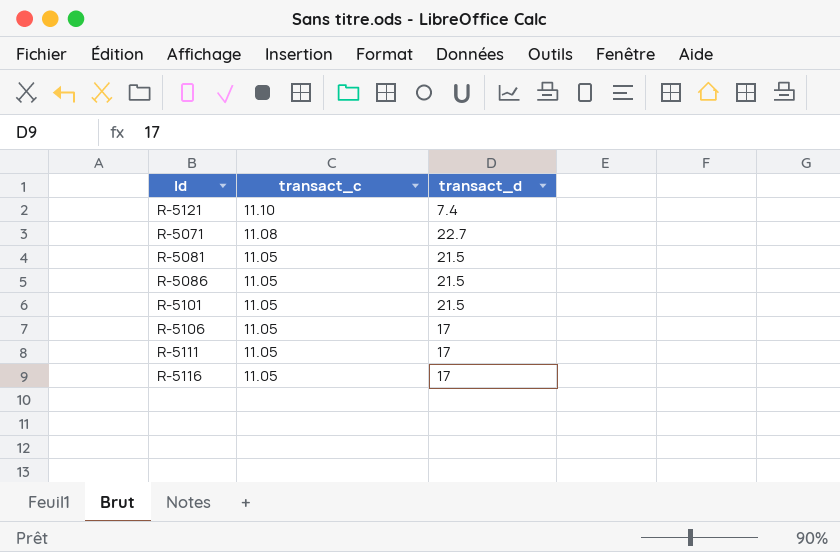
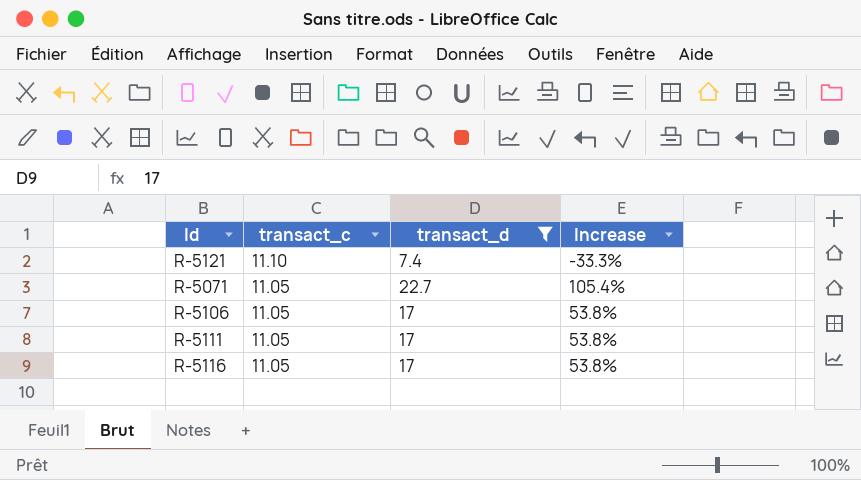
filter: none -> transact_d != 21.5
column Increase | formula: none -> ([transact_d] - [transact_c]) / [transact_c]
R-5071 | transact_c: 11.08 -> 11.05

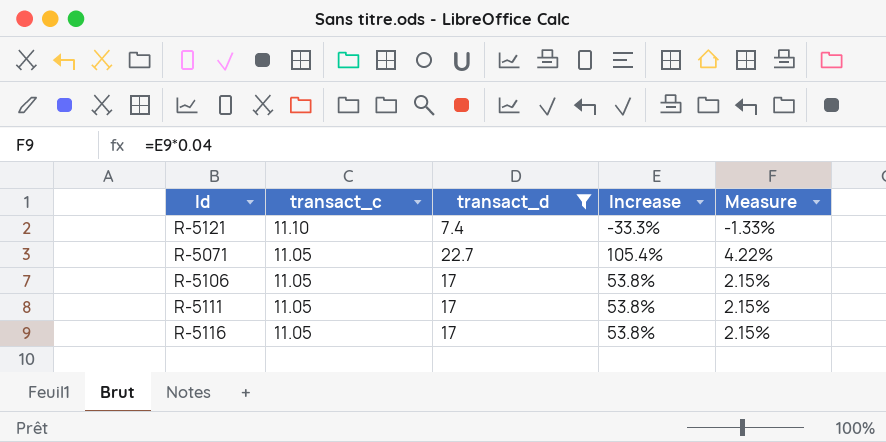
column Measure | formula: none -> [Increase] * 0.04

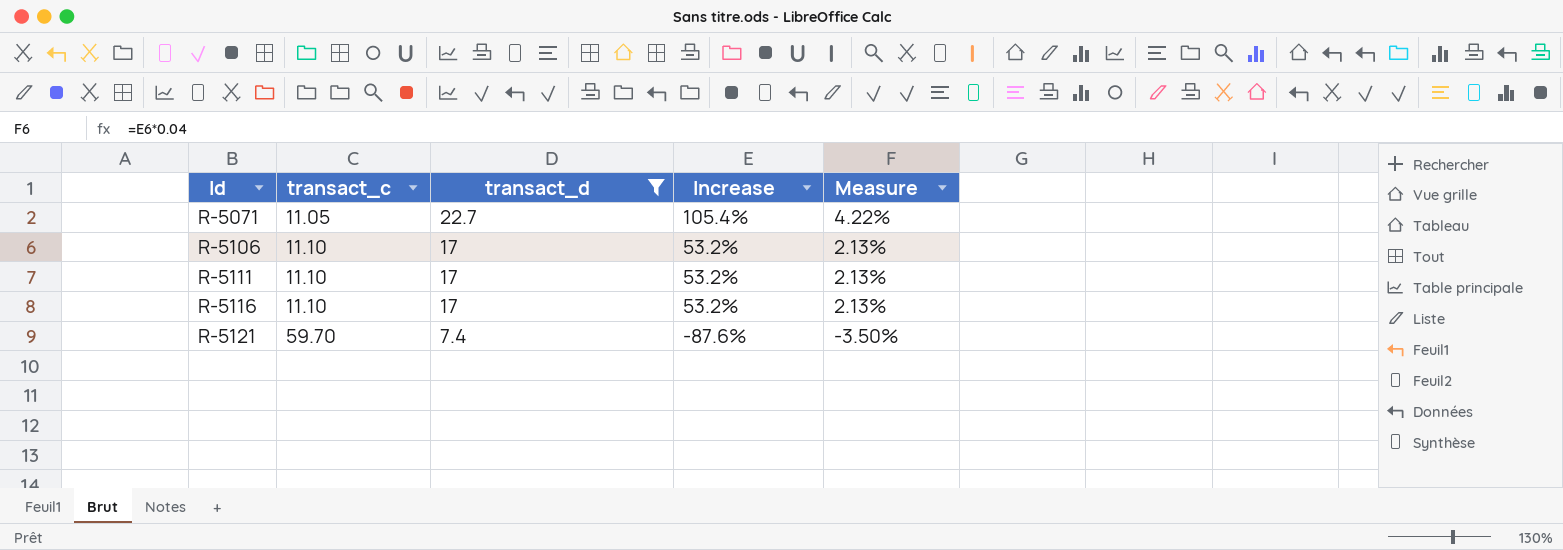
row order: transact_c descending -> Id ascending
R-5106 | transact_c: 11.05 -> 11.10
R-5106 | Increase: 53.8% -> 53.2%
R-5106 | Measure: 2.15% -> 2.13%
R-5111 | transact_c: 11.05 -> 11.10
R-5111 | Increase: 53.8% -> 53.2%
R-5111 | Measure: 2.15% -> 2.13%
R-5116 | transact_c: 11.05 -> 11.10
R-5116 | Increase: 53.8% -> 53.2%
R-5116 | Measure: 2.15% -> 2.13%
R-5121 | transact_c: 11.10 -> 59.70
R-5121 | Increase: -33.3% -> -87.6%
R-5121 | Measure: -1.33% -> -3.50%

